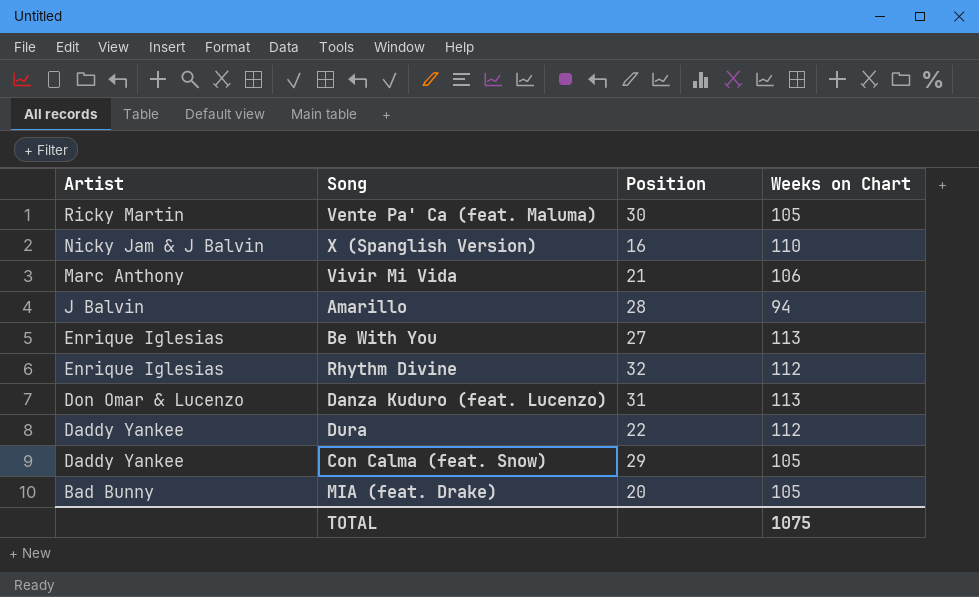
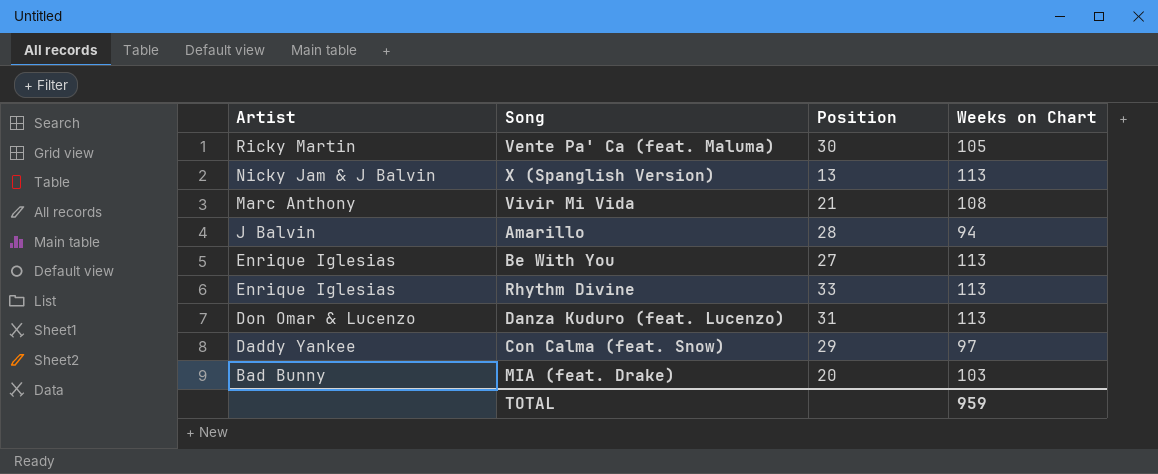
row Dura: Daddy Yankee | 22 | 112 -> none
X (Spanglish Version) | Position: 16 -> 13
X (Spanglish Version) | Weeks on Chart: 110 -> 113
Vivir Mi Vida | Weeks on Chart: 106 -> 108
Rhythm Divine | Position: 32 -> 33
Rhythm Divine | Weeks on Chart: 112 -> 113
Con Calma (feat. Snow) | Weeks on Chart: 105 -> 97
MIA (feat. Drake) | Weeks on Chart: 105 -> 103
TOTAL | Weeks on Chart: 1075 -> 959

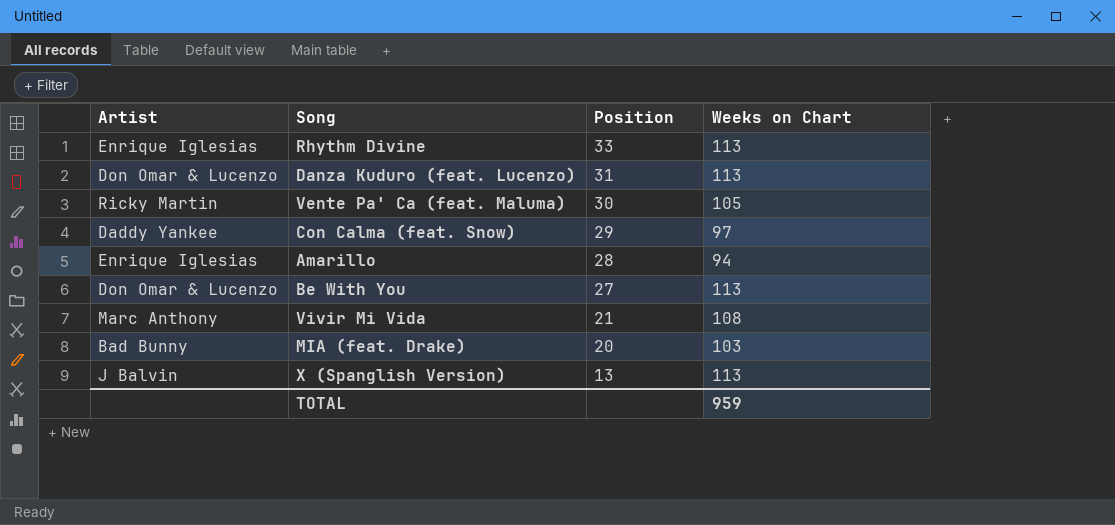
row order: Artist descending -> Position descending
Amarillo | Artist: J Balvin -> Enrique Iglesias
Be With You | Artist: Enrique Iglesias -> Don Omar & Lucenzo
X (Spanglish Version) | Artist: Nicky Jam & J Balvin -> J Balvin

